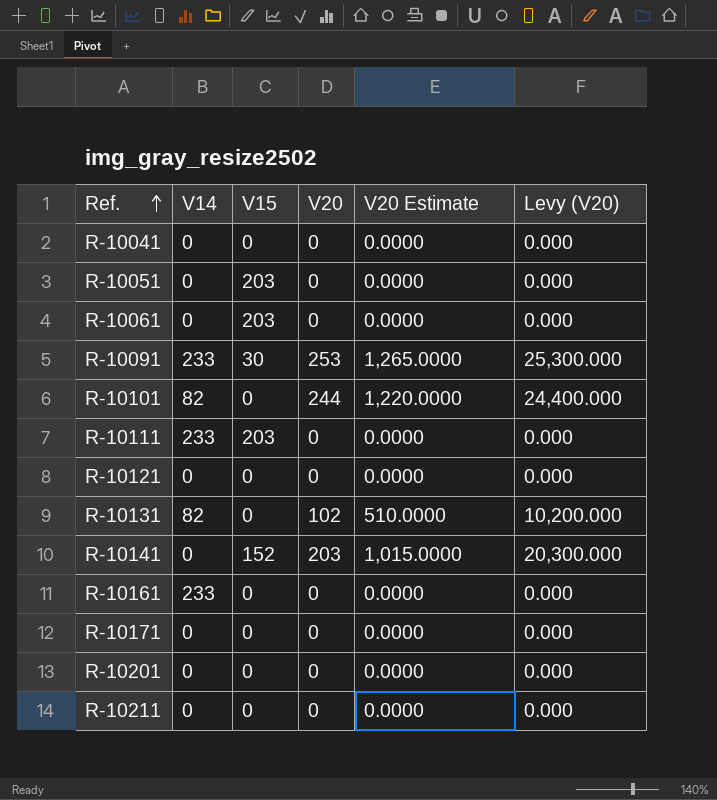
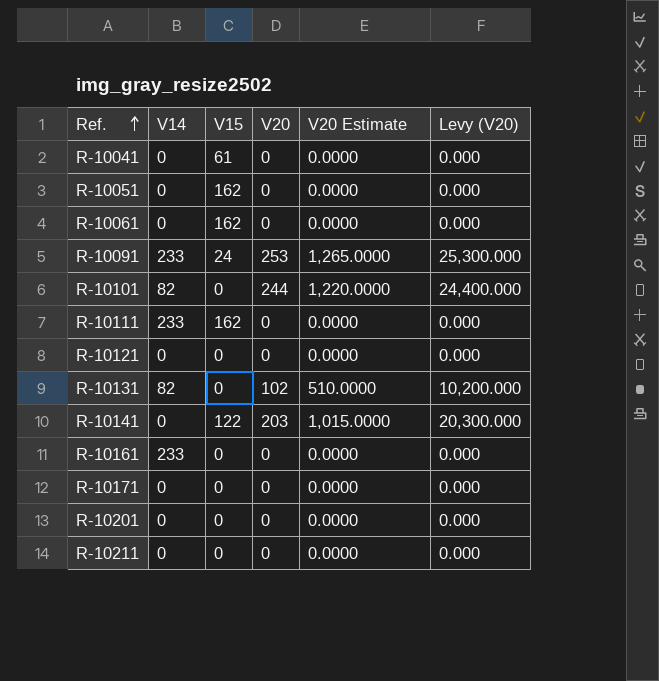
R-10041 | V15: 0 -> 61
R-10051 | V15: 203 -> 162
R-10061 | V15: 203 -> 162
R-10091 | V15: 30 -> 24
R-10111 | V15: 203 -> 162
R-10141 | V15: 152 -> 122

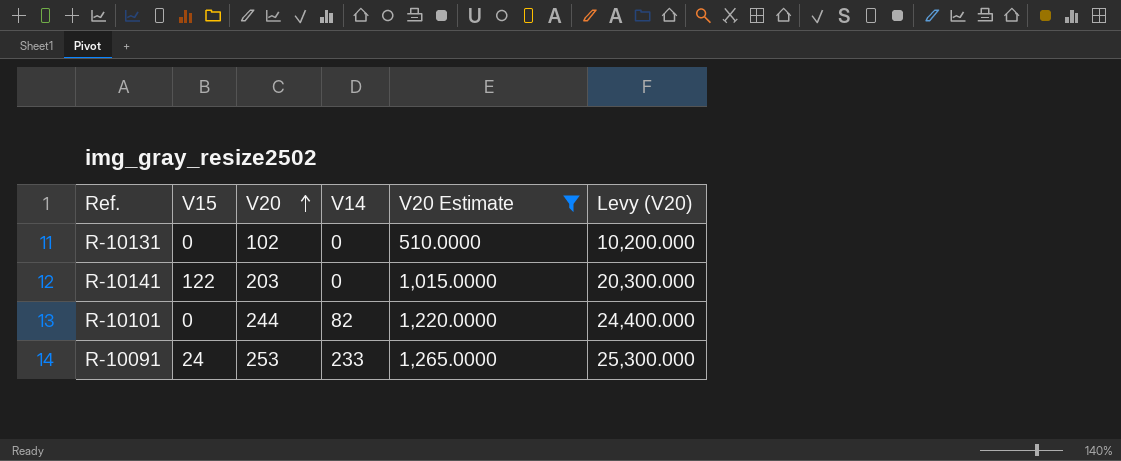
filter: none -> V20 Estimate != 0.0000
row order: Ref. ascending -> V20 ascending
column V14 | position: 2 -> 4
R-10131 | V14: 82 -> 0

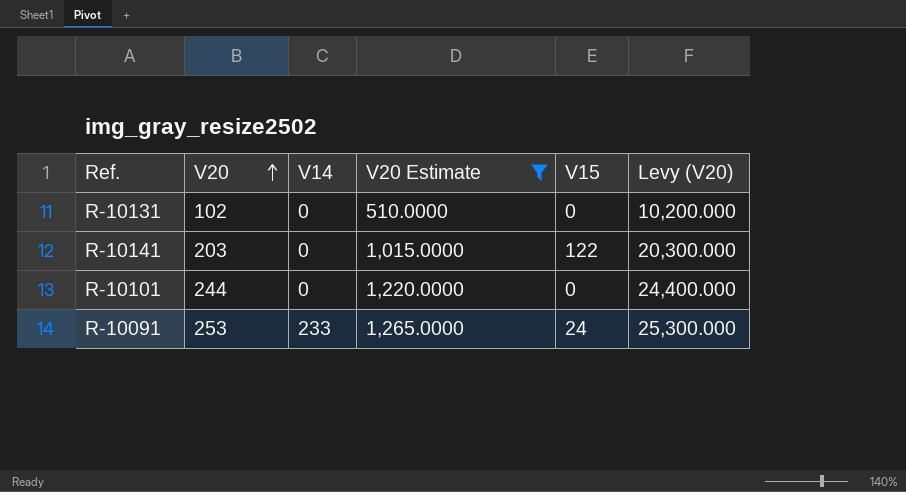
column V15 | position: 2 -> 5
R-10101 | V14: 82 -> 0

